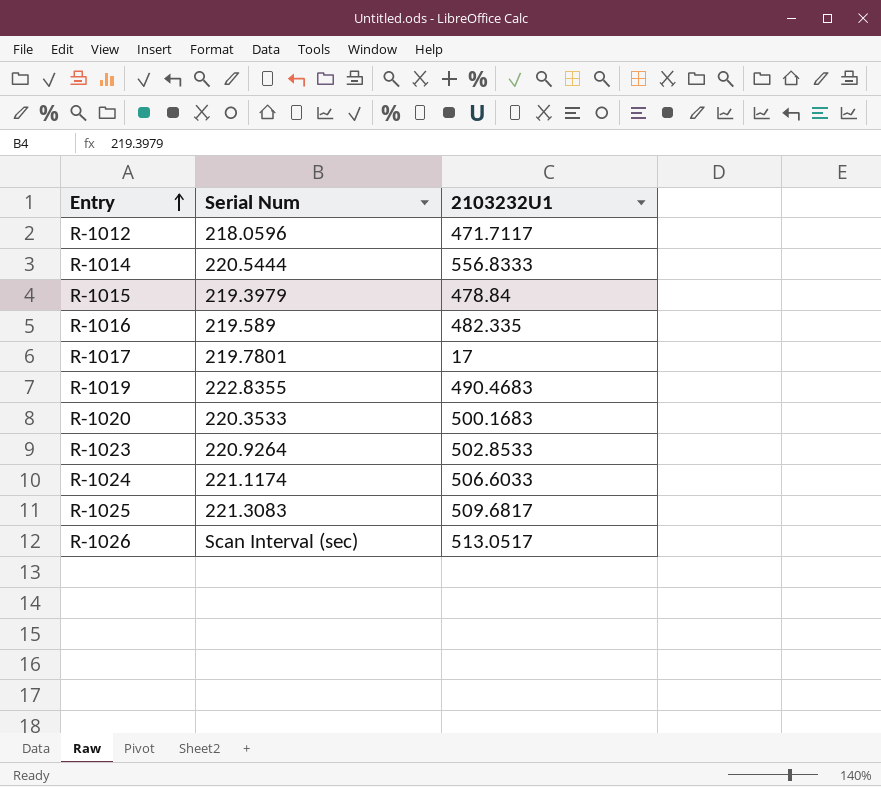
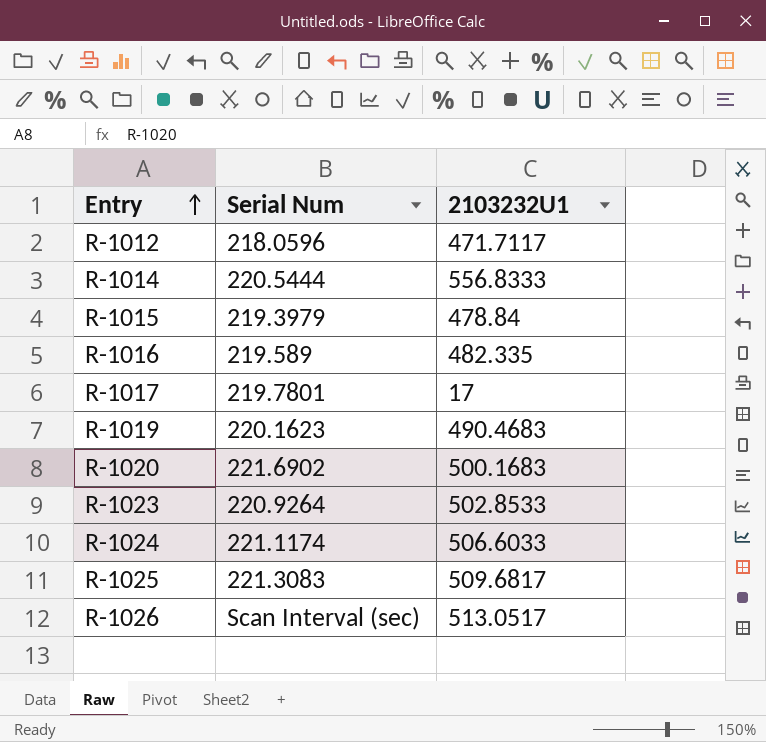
R-1019 | Serial Num: 222.8355 -> 220.1623
R-1020 | Serial Num: 220.3533 -> 221.6902

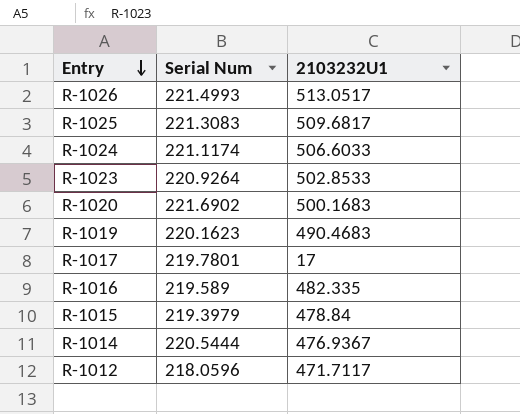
row order: Entry ascending -> Entry descending
R-1026 | Serial Num: Scan Interval (sec) -> 221.4993
R-1014 | 2103232U1: 556.8333 -> 476.9367

